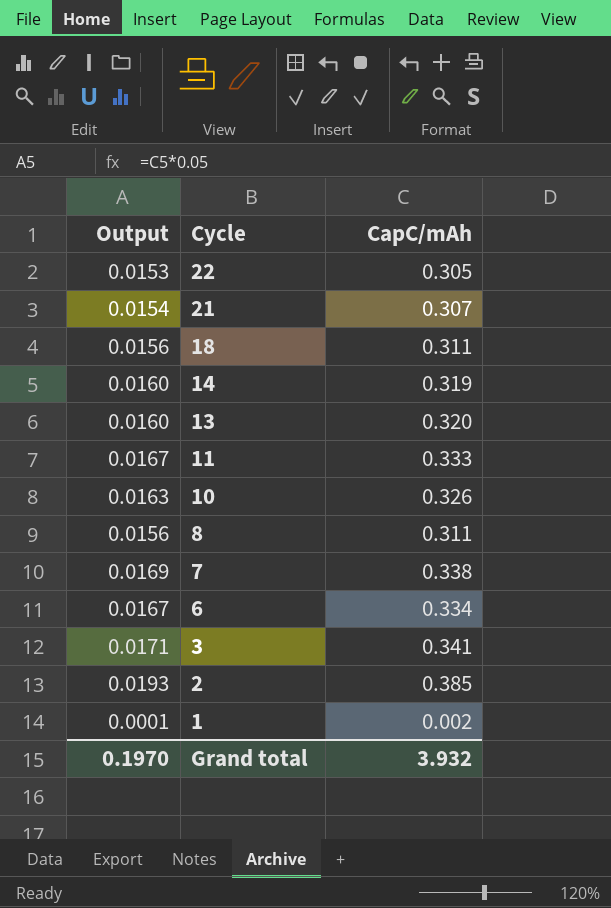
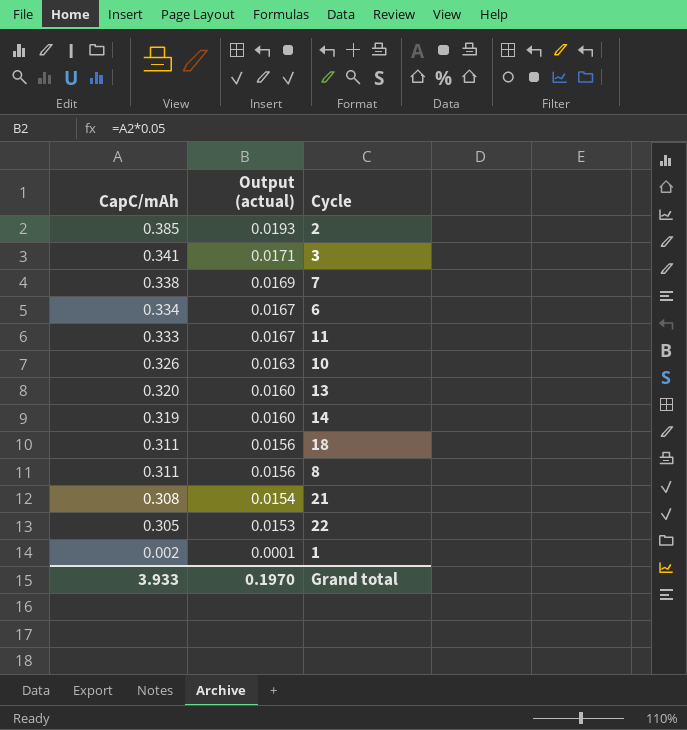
row order: Cycle descending -> CapC/mAh descending
column CapC/mAh | position: 3 -> 1
column name: Output -> Output (actual)
21 | CapC/mAh: 0.307 -> 0.308
Grand total | CapC/mAh: 3.932 -> 3.933

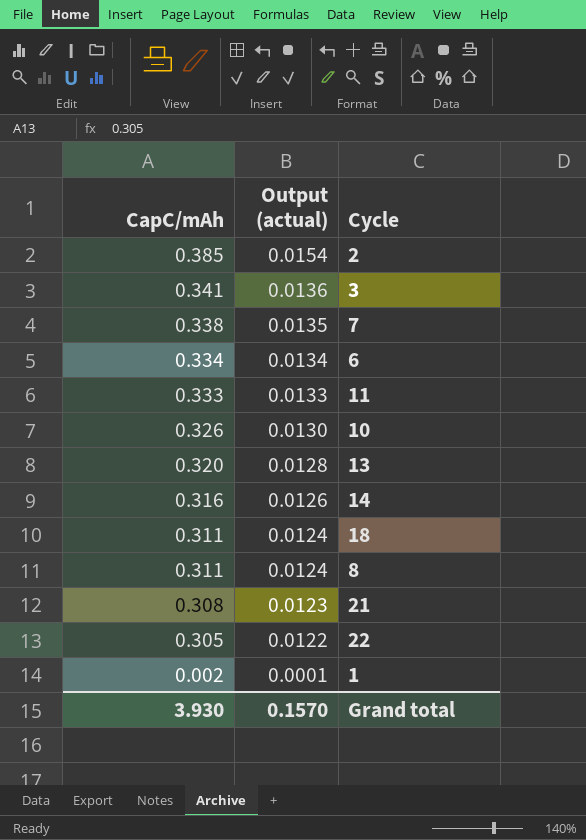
column Output (actual) | formula: [CapC/mAh] * 0.05 -> [CapC/mAh] * 0.04
14 | CapC/mAh: 0.319 -> 0.316
Grand total | CapC/mAh: 3.933 -> 3.930
Grand total | Output (actual): 0.1970 -> 0.1570

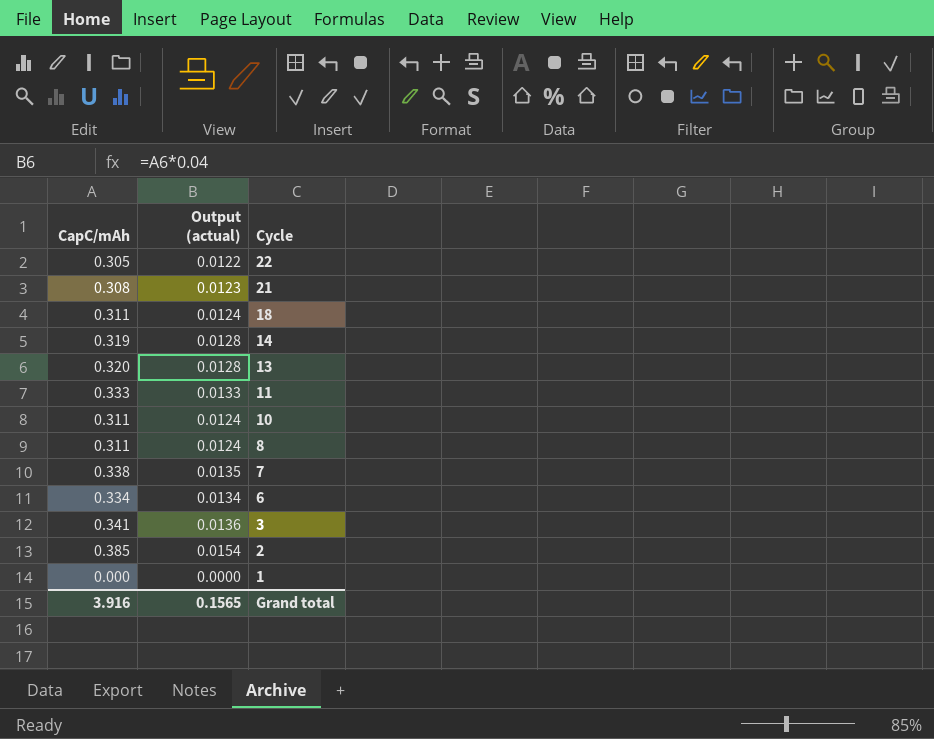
row order: CapC/mAh descending -> Cycle descending
14 | CapC/mAh: 0.316 -> 0.319
14 | Output (actual): 0.0126 -> 0.0128
10 | CapC/mAh: 0.326 -> 0.311
10 | Output (actual): 0.0130 -> 0.0124
1 | CapC/mAh: 0.002 -> 0.000
1 | Output (actual): 0.0001 -> 0.0000
Grand total | CapC/mAh: 3.930 -> 3.916
Grand total | Output (actual): 0.1570 -> 0.1565

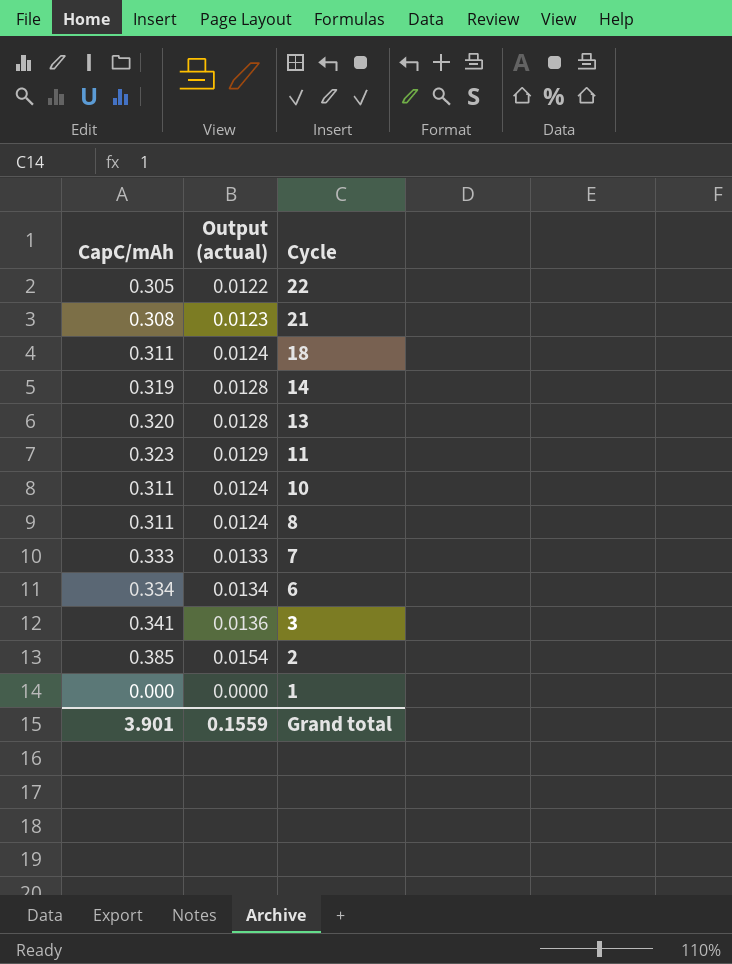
11 | CapC/mAh: 0.333 -> 0.323
11 | Output (actual): 0.0133 -> 0.0129
7 | CapC/mAh: 0.338 -> 0.333
7 | Output (actual): 0.0135 -> 0.0133
Grand total | CapC/mAh: 3.916 -> 3.901
Grand total | Output (actual): 0.1565 -> 0.1559

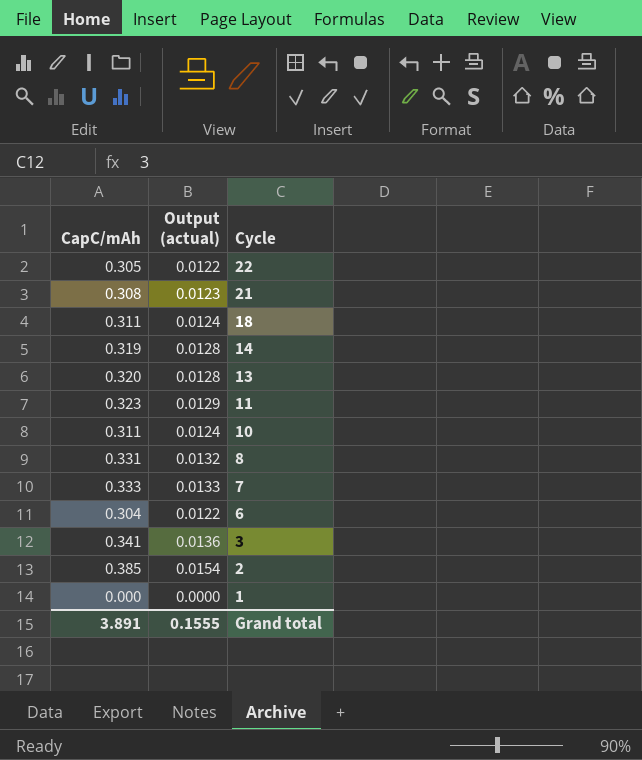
8 | CapC/mAh: 0.311 -> 0.331
8 | Output (actual): 0.0124 -> 0.0132
6 | CapC/mAh: 0.334 -> 0.304
6 | Output (actual): 0.0134 -> 0.0122
Grand total | CapC/mAh: 3.901 -> 3.891
Grand total | Output (actual): 0.1559 -> 0.1555

